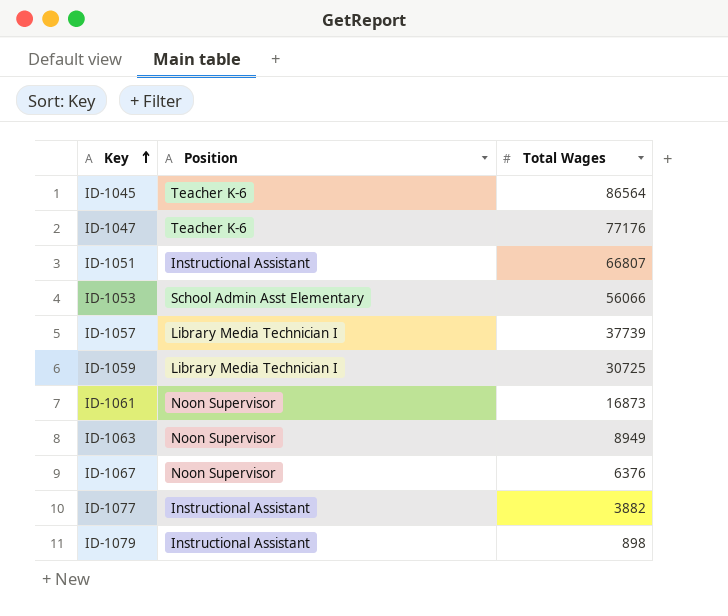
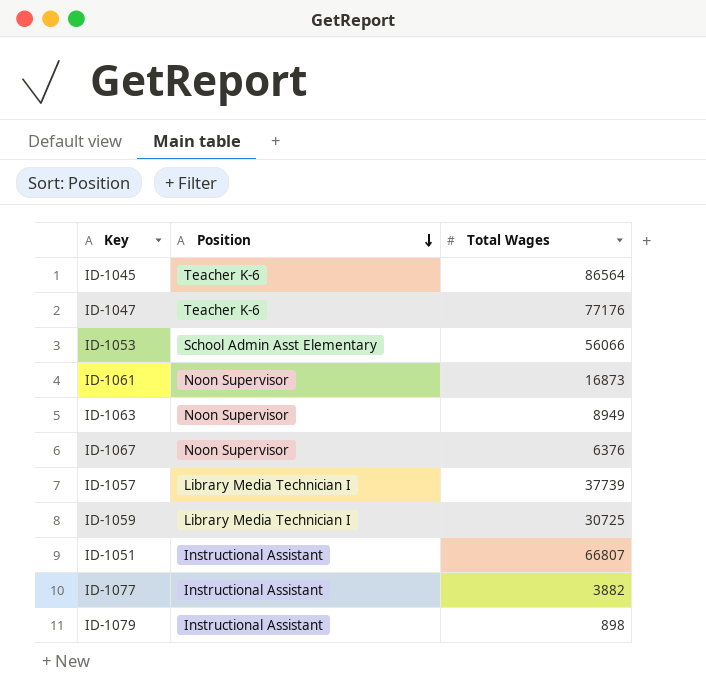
row order: Key ascending -> Position descending

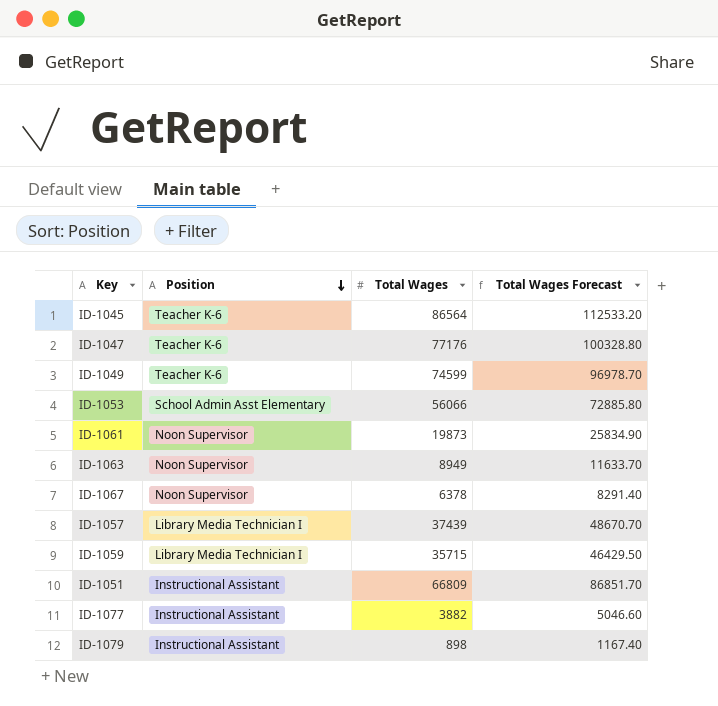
column Total Wages Forecast | formula: none -> [Total Wages] * 1.3
row ID-1049: none -> Teacher K-6 | 74599 | 96978.70
ID-1061 | Total Wages: 16873 -> 19873
ID-1067 | Total Wages: 6376 -> 6378
ID-1057 | Total Wages: 37739 -> 37439
ID-1059 | Total Wages: 30725 -> 35715
ID-1051 | Total Wages: 66807 -> 66809

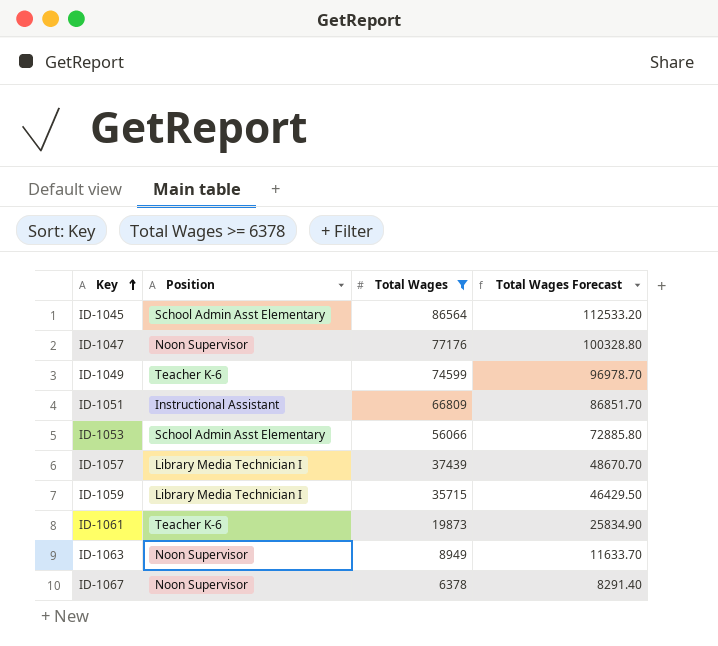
filter: none -> Total Wages >= 6378
row order: Position descending -> Key ascending
ID-1045 | Position: Teacher K-6 -> School Admin Asst Elementary
ID-1047 | Position: Teacher K-6 -> Noon Supervisor
ID-1061 | Position: Noon Supervisor -> Teacher K-6

